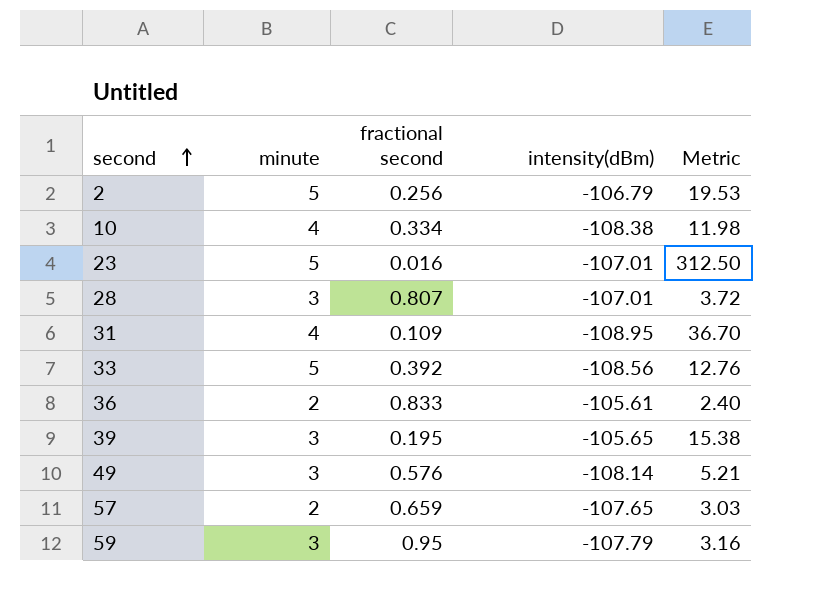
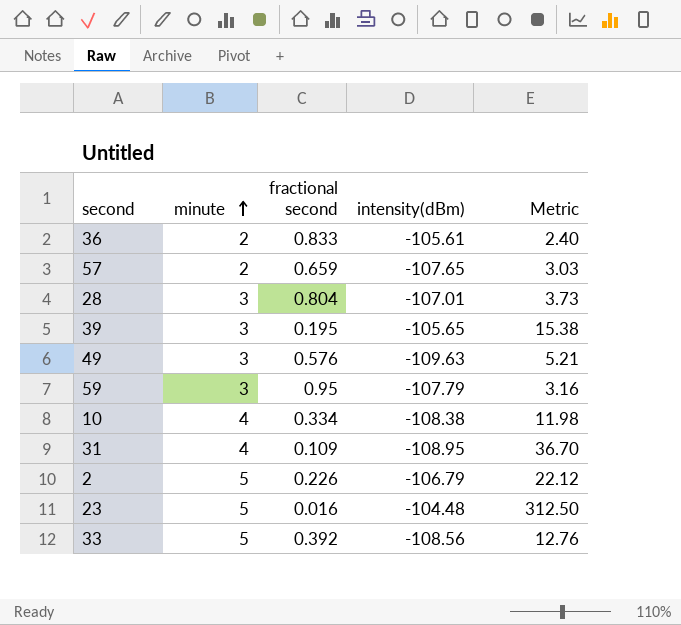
row order: second ascending -> minute ascending
28 | fractional second: 0.807 -> 0.804
28 | Metric: 3.72 -> 3.73
49 | intensity(dBm): -108.14 -> -109.63
2 | fractional second: 0.256 -> 0.226
2 | Metric: 19.53 -> 22.12
23 | intensity(dBm): -107.01 -> -104.48

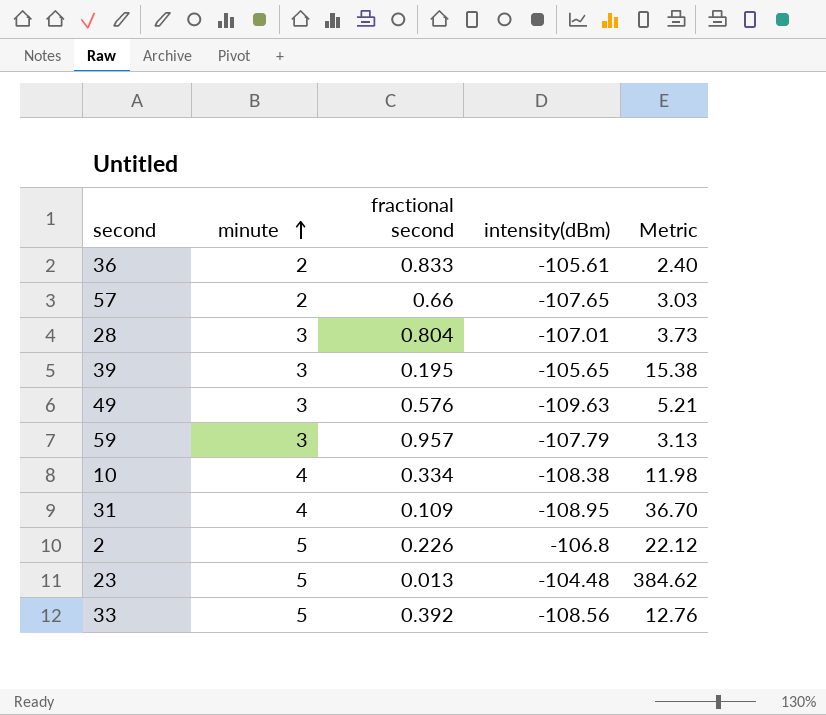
57 | fractional second: 0.659 -> 0.66
59 | fractional second: 0.95 -> 0.957
59 | Metric: 3.16 -> 3.13
2 | intensity(dBm): -106.79 -> -106.8
23 | fractional second: 0.016 -> 0.013
23 | Metric: 312.50 -> 384.62

